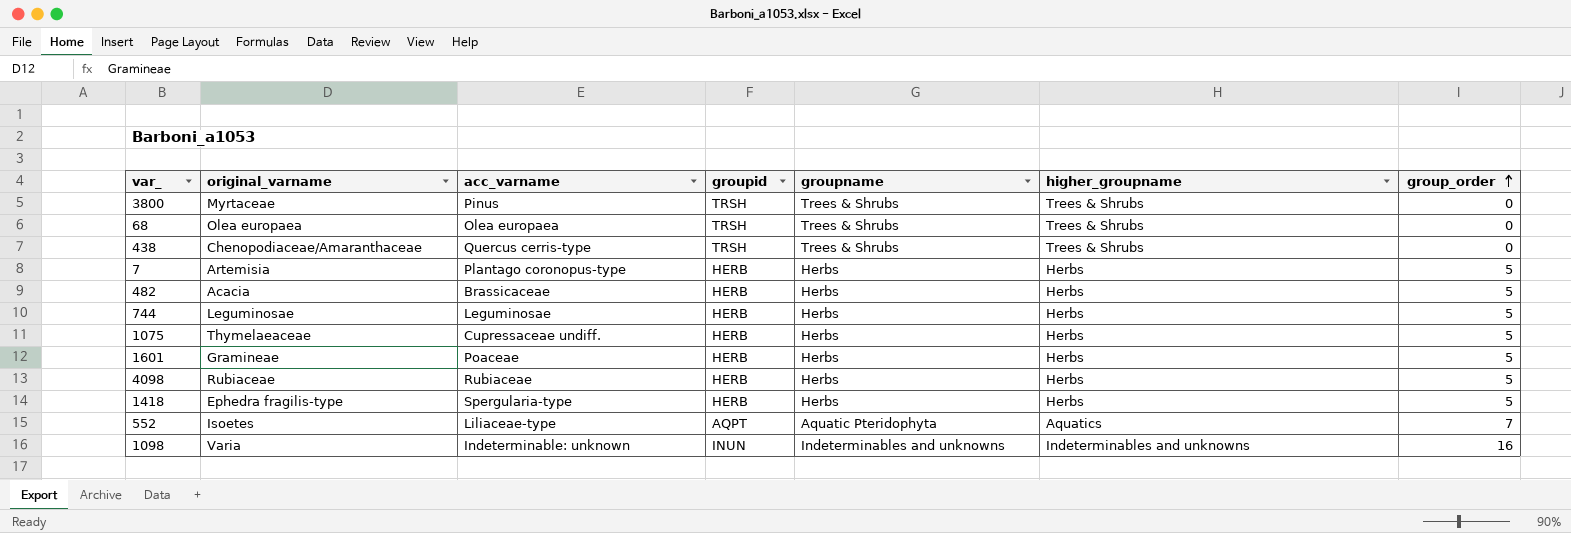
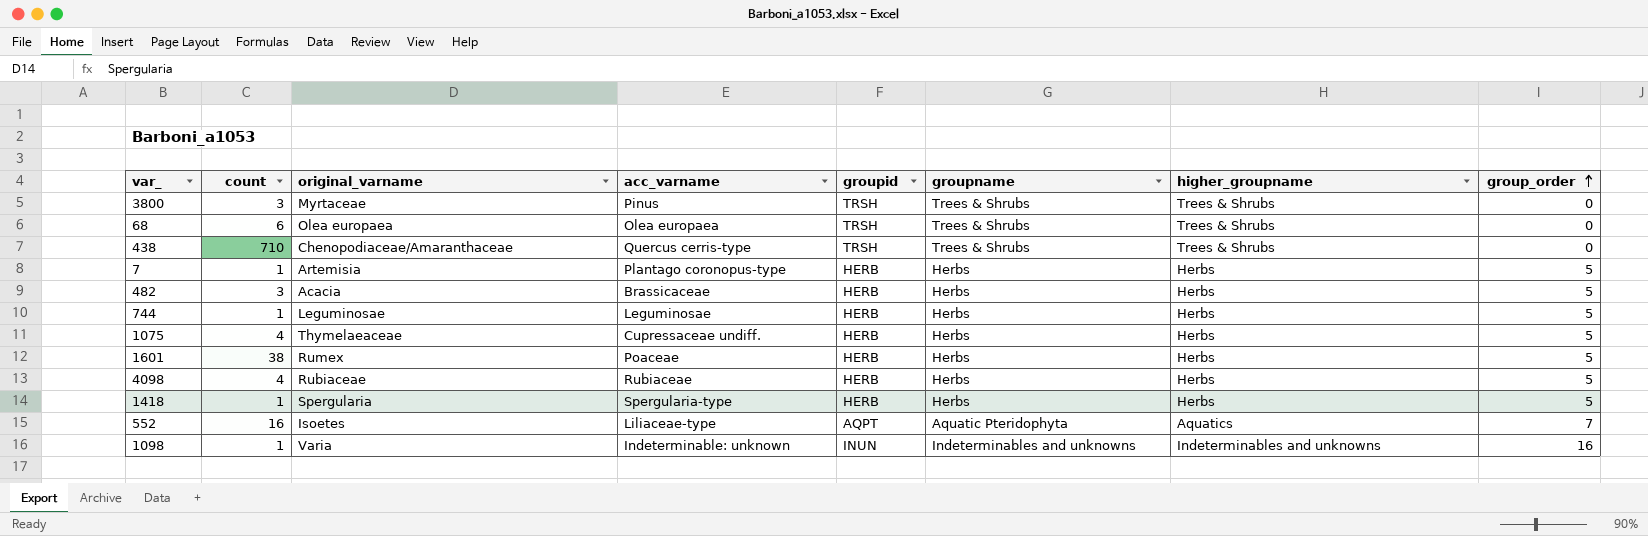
column count | position: none -> 2
1601 | original_varname: Gramineae -> Rumex
1418 | original_varname: Ephedra fragilis-type -> Spergularia

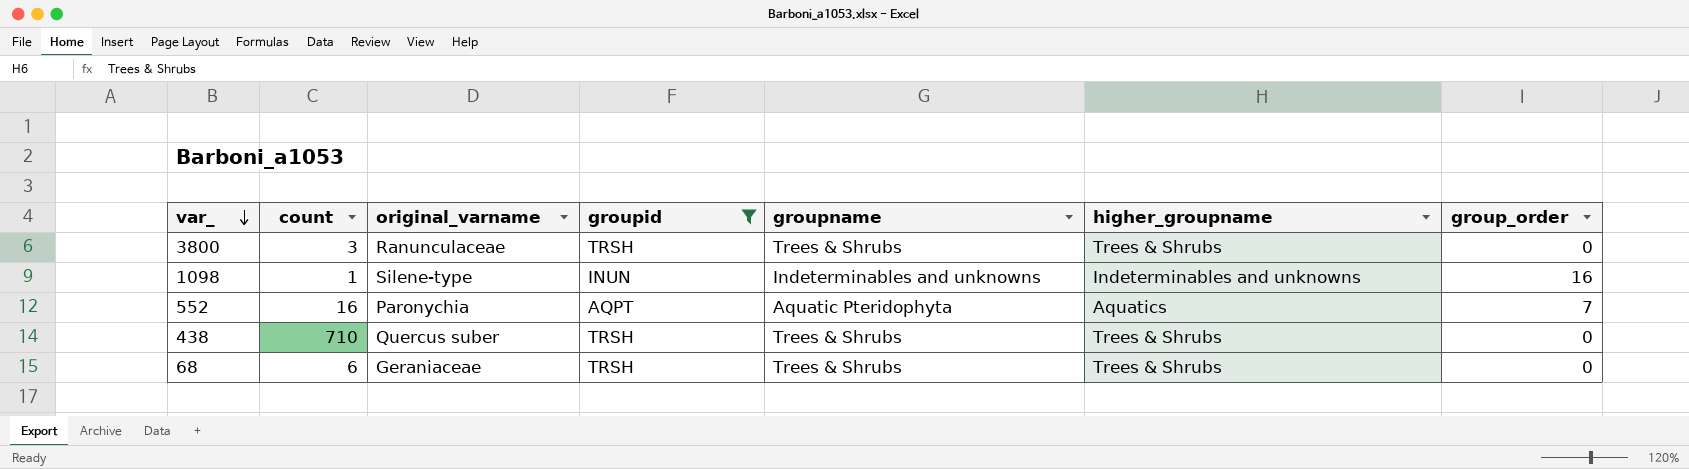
filter: none -> groupid != HERB
row order: group_order ascending -> var_ descending
column acc_varname | position: 4 -> none
3800 | original_varname: Myrtaceae -> Ranunculaceae
1098 | original_varname: Varia -> Silene-type
552 | original_varname: Isoetes -> Paronychia
438 | original_varname: Chenopodiaceae/Amaranthaceae -> Quercus suber
68 | original_varname: Olea europaea -> Geraniaceae

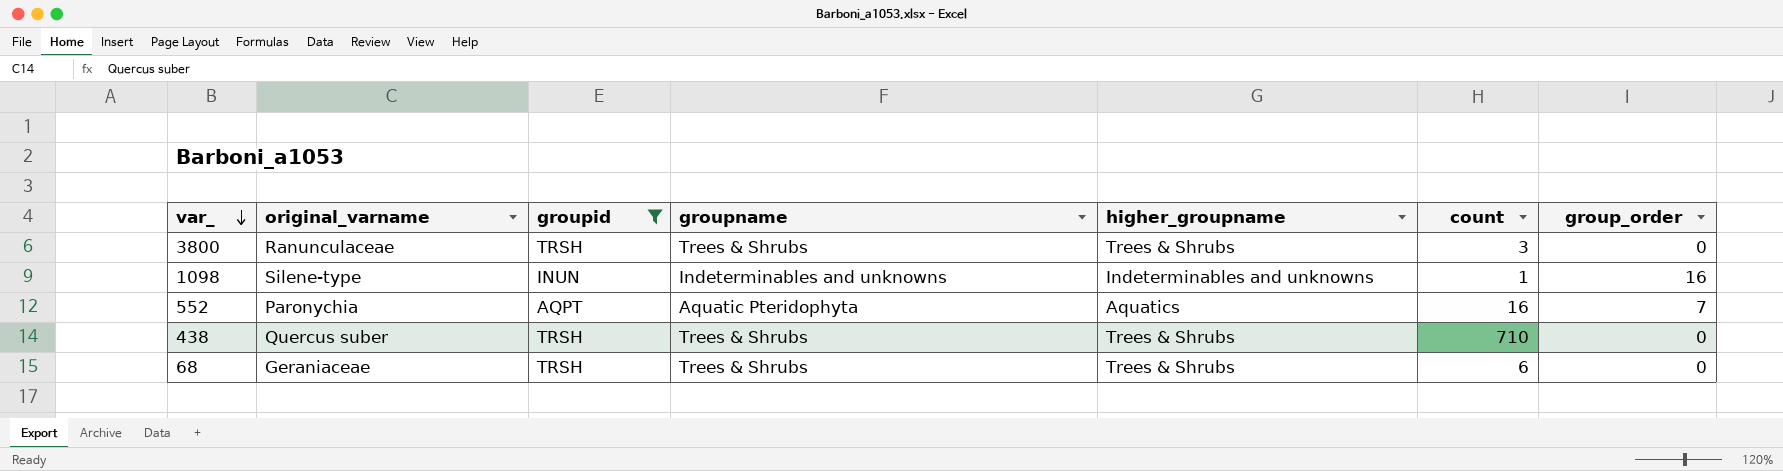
column count | position: 2 -> 6

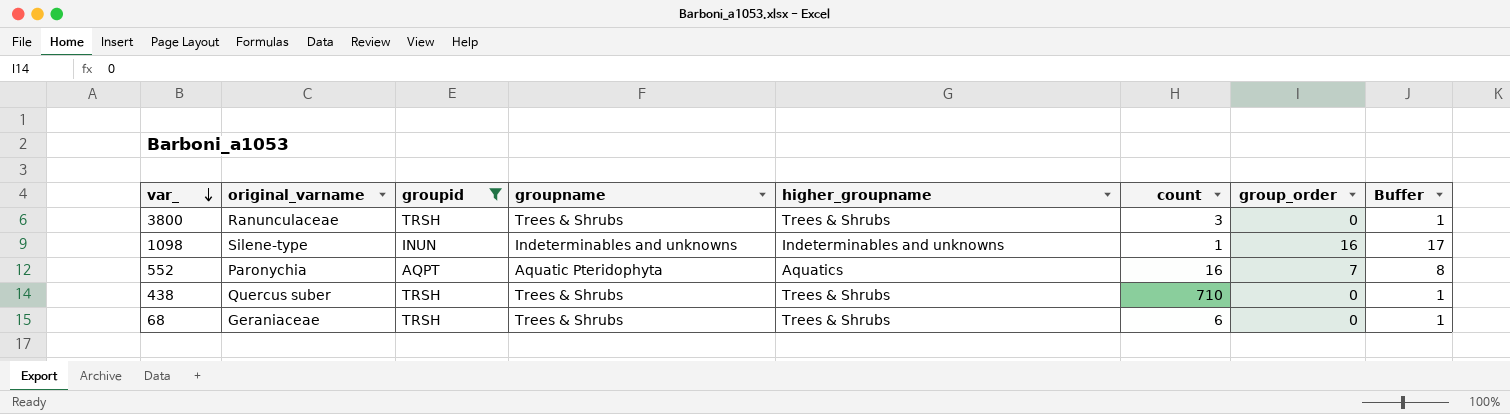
column Buffer | formula: none -> [group_order] + 1

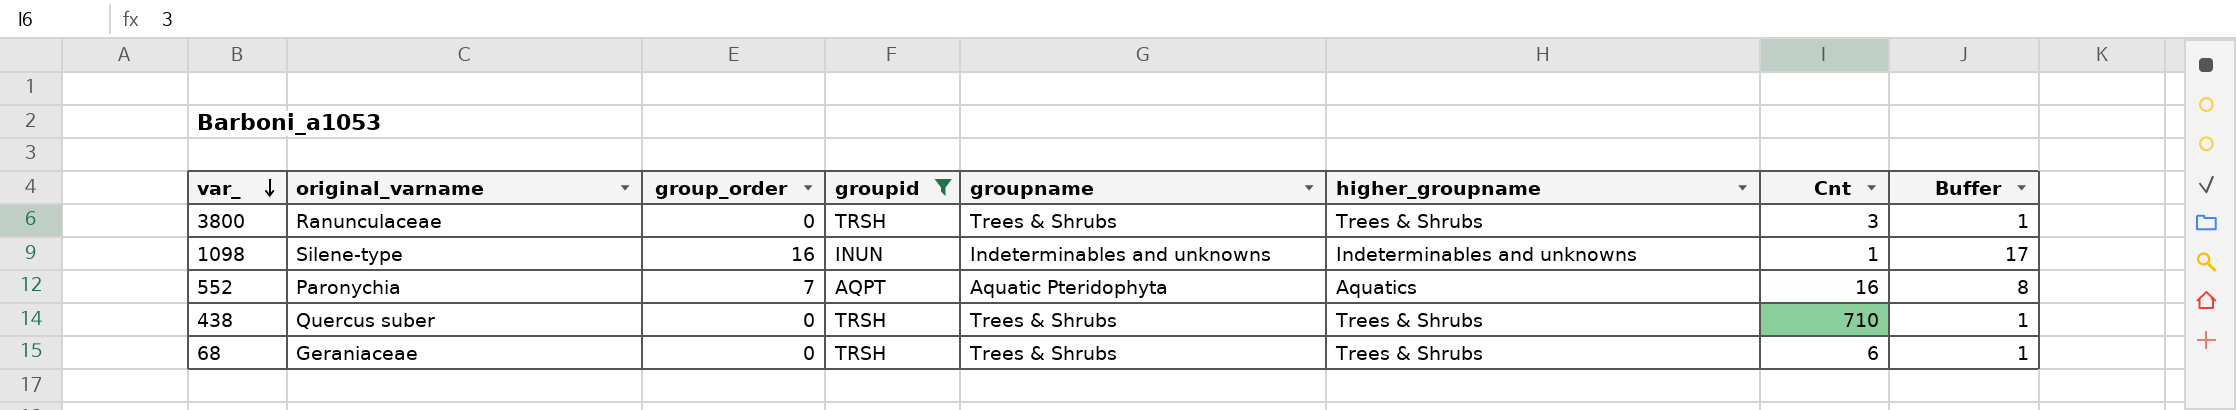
column group_order | position: 7 -> 3
column name: count -> Cnt

